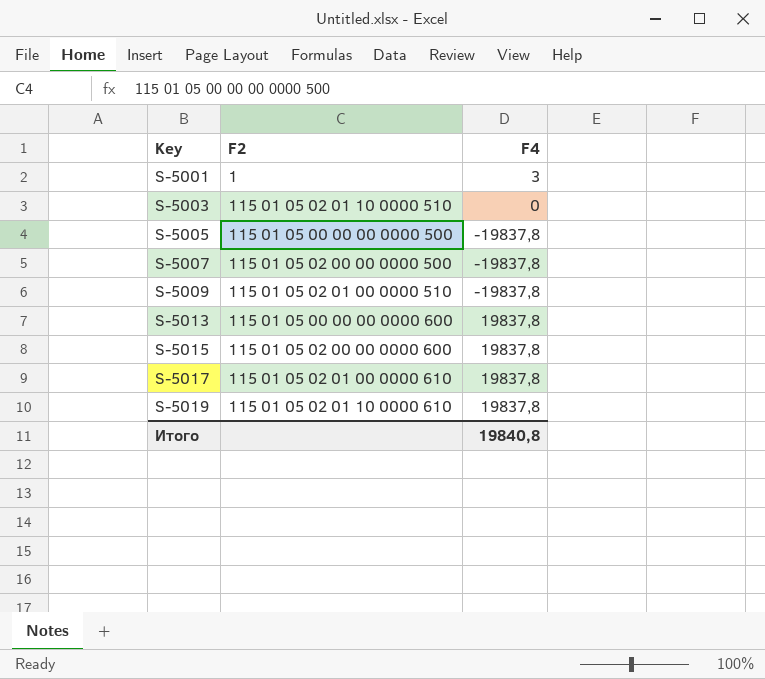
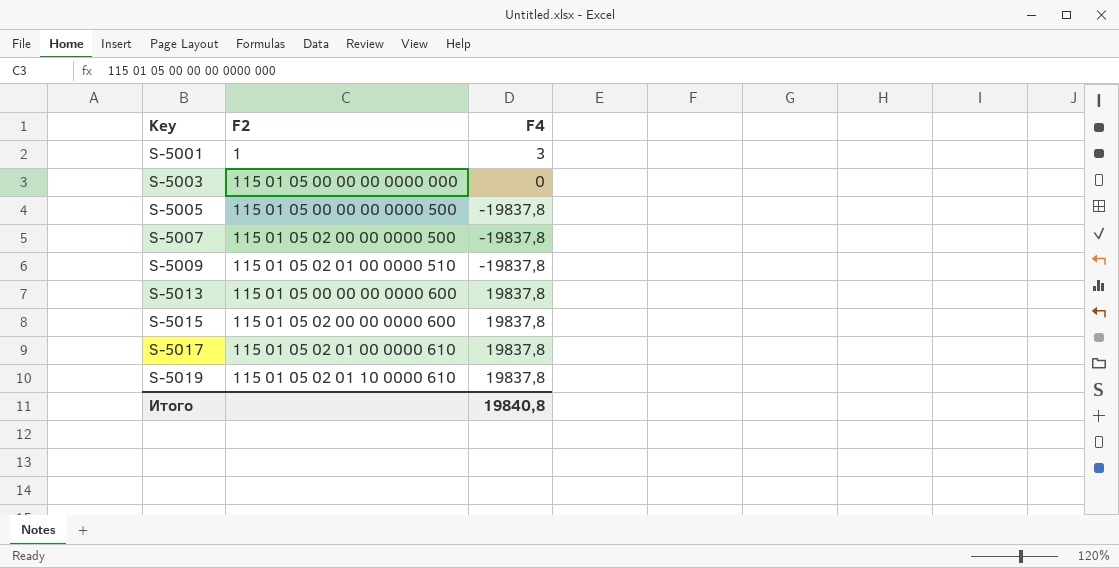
S-5003 | F2: 115 01 05 02 01 10 0000 510 -> 115 01 05 00 00 00 0000 000

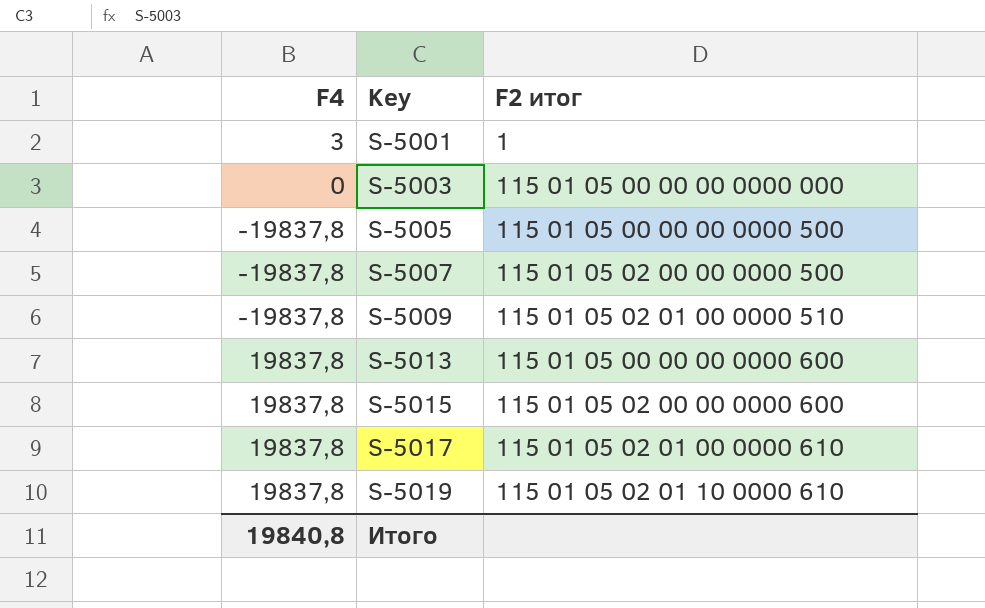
column F4 | position: 3 -> 1
column name: F2 -> F2 итог

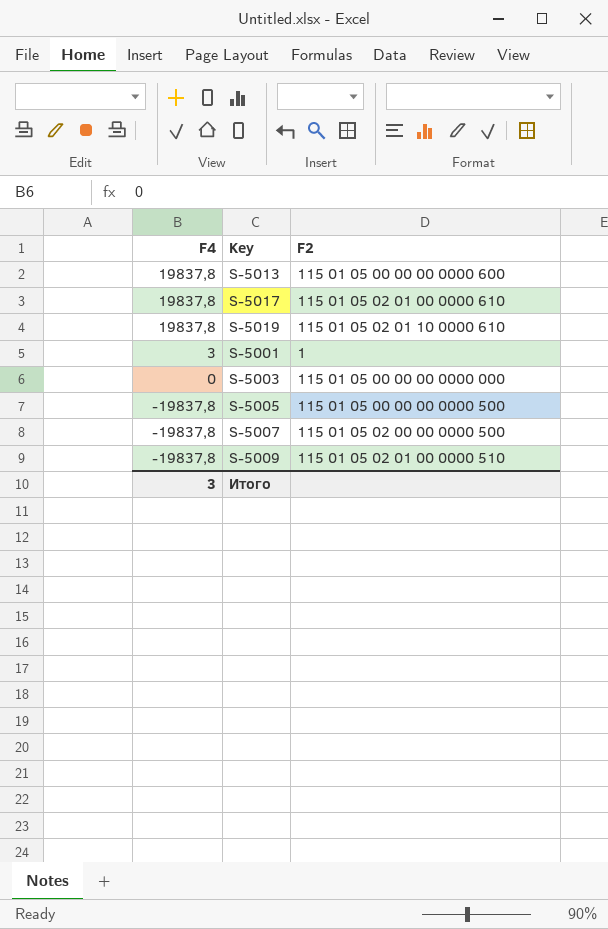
row order: Key ascending -> F4 descending
column name: F2 итог -> F2
row S-5015: 19837,8 | 115 01 05 02 00 00 0000 600 -> none
Итого | F4: 19840,8 -> 3

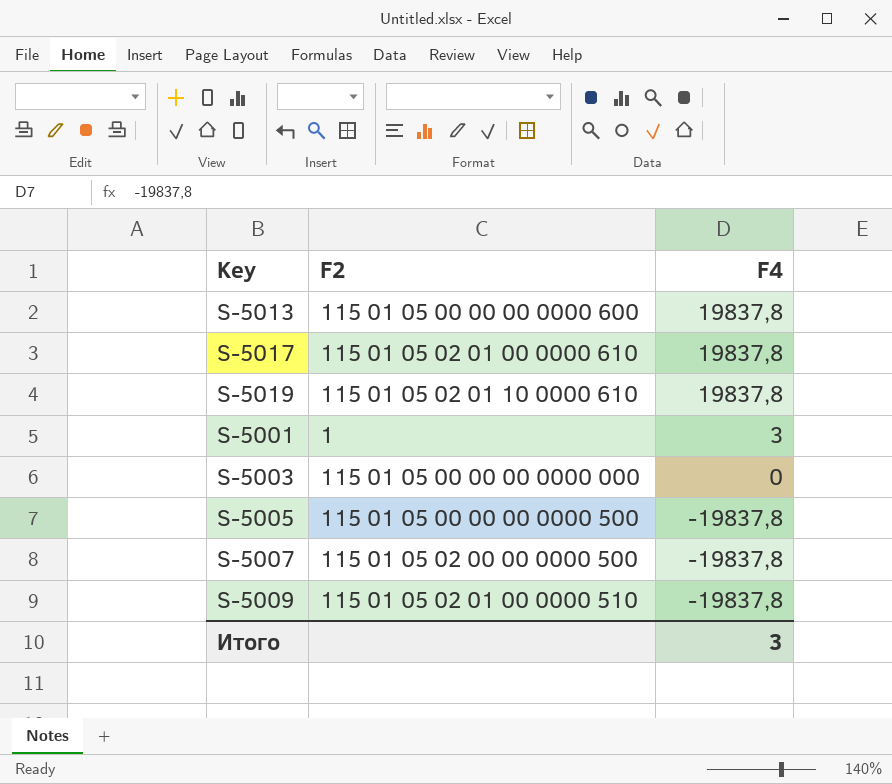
column F4 | position: 1 -> 3

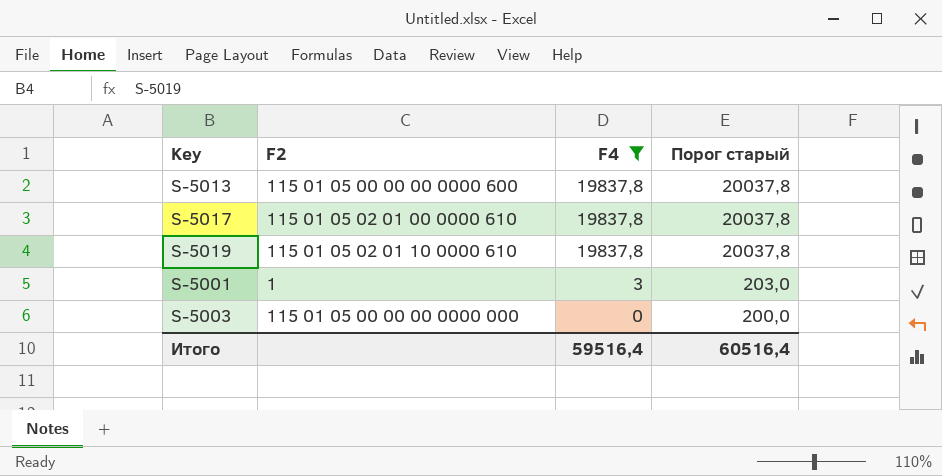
filter: none -> F4 != -19837,8
column Порог старый | formula: none -> [F4] + 200
Итого | F4: 3 -> 59516,4

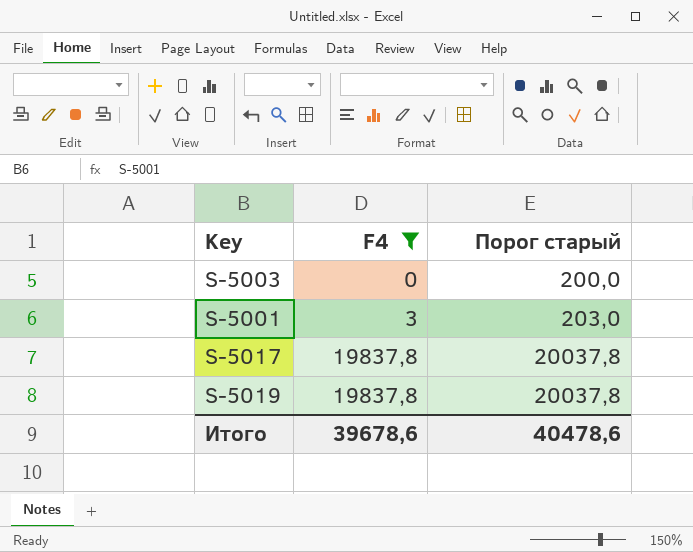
row order: F4 descending -> F4 ascending
column F2 | position: 2 -> none
row S-5013: 115 01 05 00 00 00 0000 600 | 19837,8 | 20037,8 -> none
Итого | F4: 59516,4 -> 39678,6
Итого | Порог старый: 60516,4 -> 40478,6

